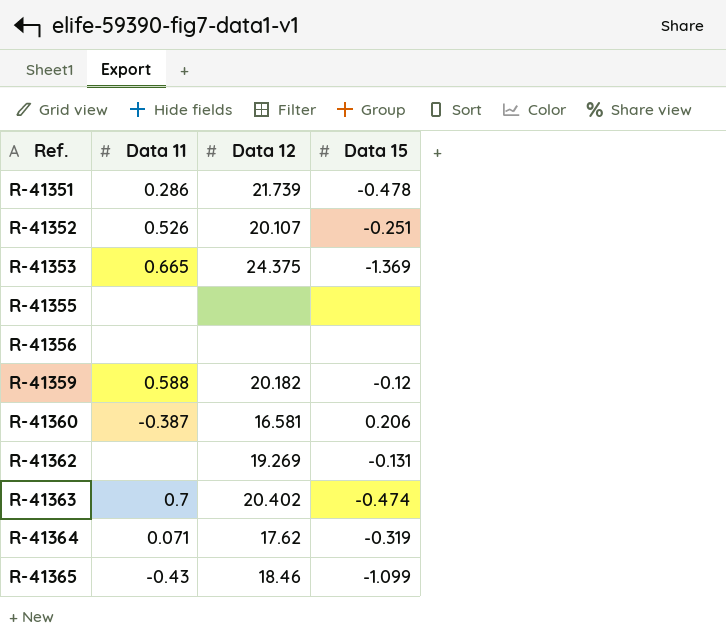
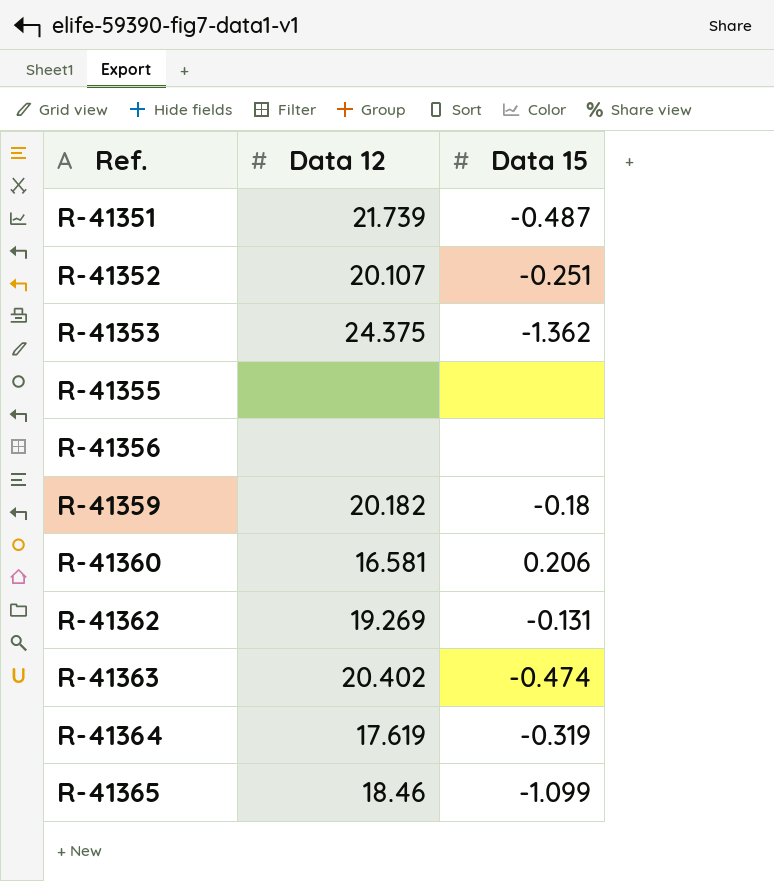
column Data 11 | position: 2 -> none
R-41351 | Data 15: -0.478 -> -0.487
R-41353 | Data 15: -1.369 -> -1.362
R-41359 | Data 15: -0.12 -> -0.18
R-41364 | Data 12: 17.62 -> 17.619

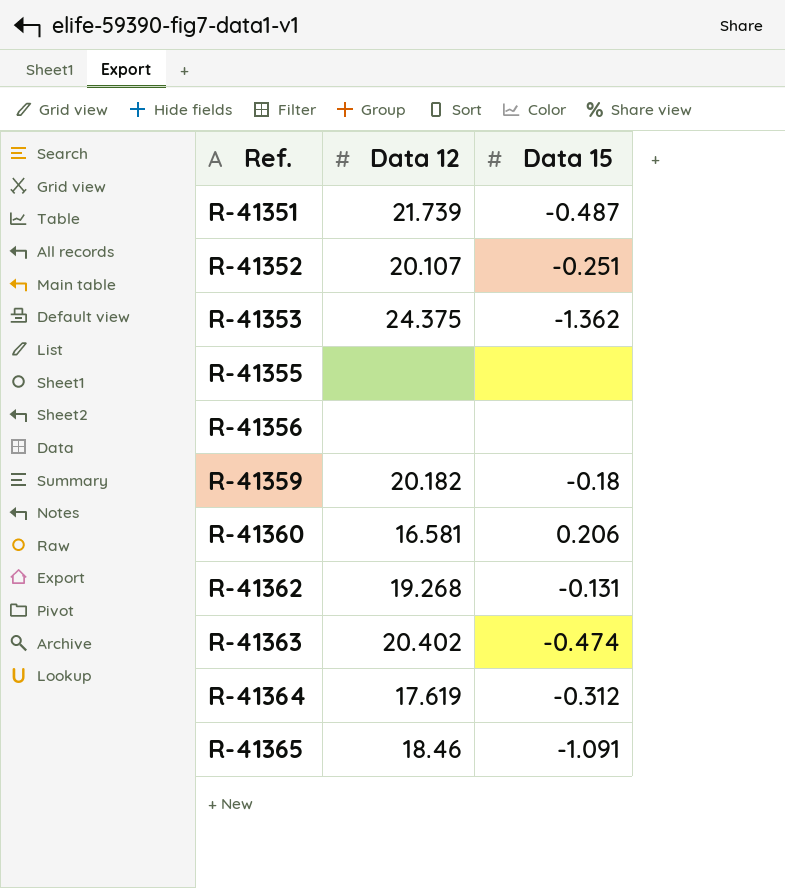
R-41362 | Data 12: 19.269 -> 19.268
R-41364 | Data 15: -0.319 -> -0.312
R-41365 | Data 15: -1.099 -> -1.091

